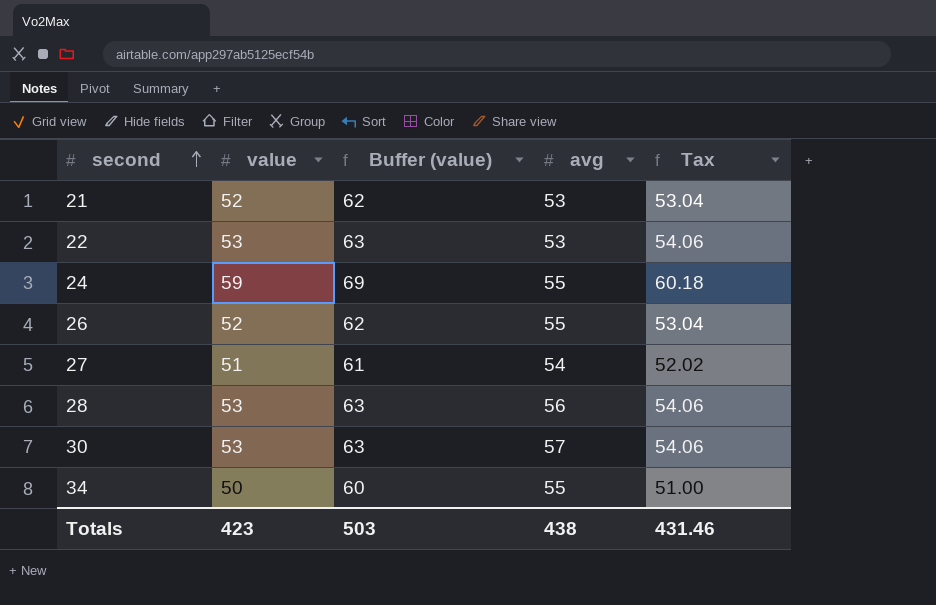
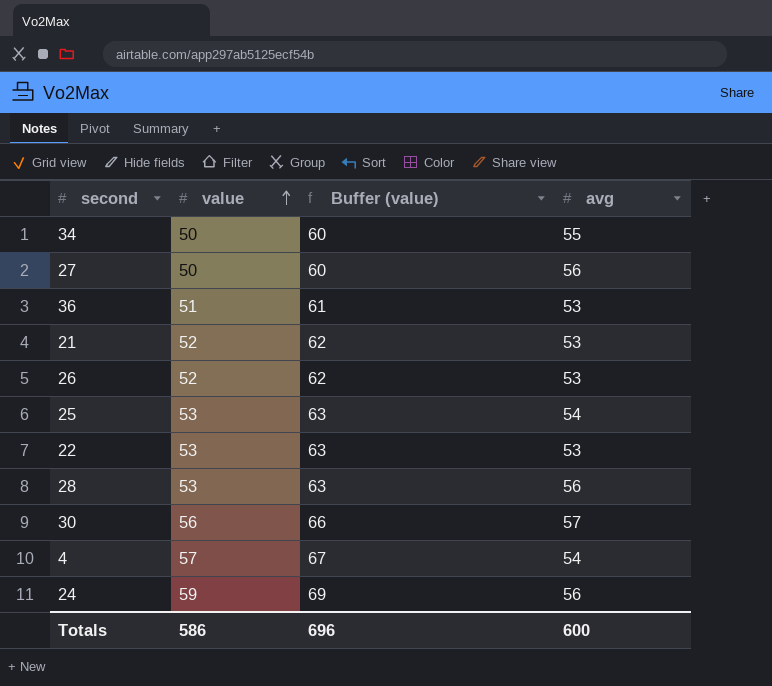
row order: second ascending -> value ascending
column Tax | formula: [value] * 1.02 -> none
27 | value: 51 -> 50
27 | Buffer (value): 61 -> 60
27 | avg: 54 -> 56
row 36: none -> 51 | 61 | 53
26 | avg: 55 -> 53
row 25: none -> 53 | 63 | 54
30 | value: 53 -> 56
30 | Buffer (value): 63 -> 66
row 4: none -> 57 | 67 | 54
24 | avg: 55 -> 56
Totals | value: 423 -> 586
Totals | Buffer (value): 503 -> 696
Totals | avg: 438 -> 600

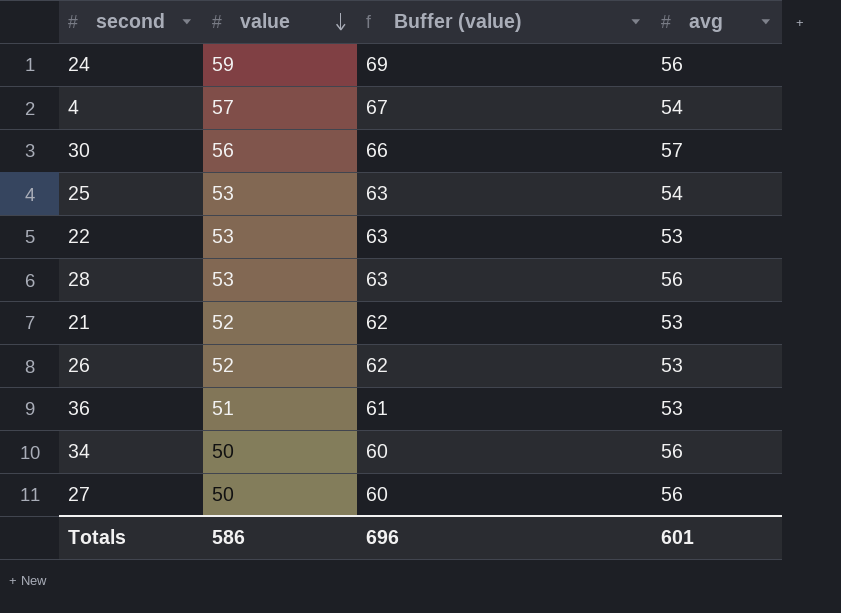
row order: value ascending -> value descending
34 | avg: 55 -> 56
Totals | avg: 600 -> 601

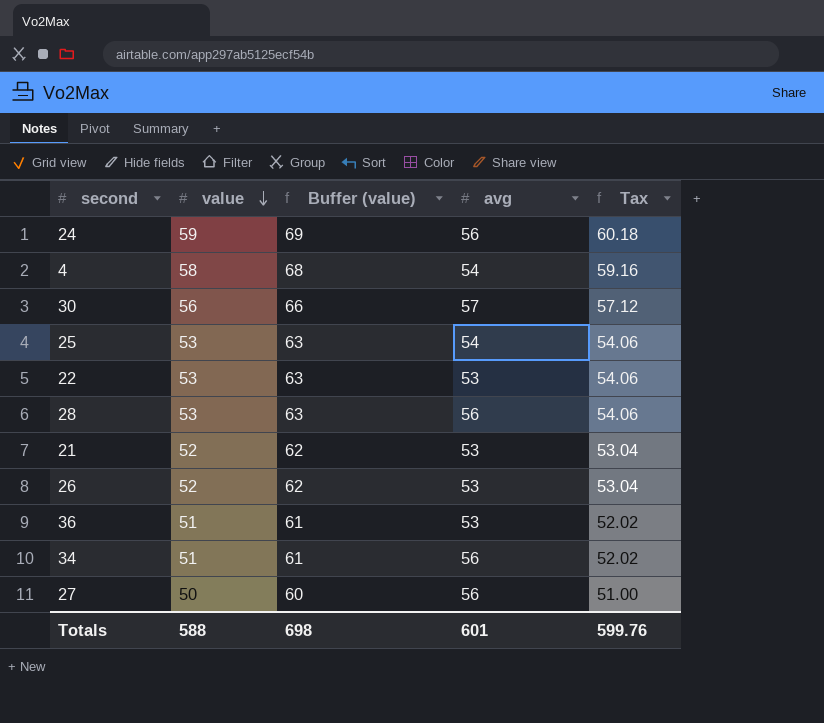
column Tax | formula: none -> [value] * 1.02
4 | value: 57 -> 58
4 | Buffer (value): 67 -> 68
34 | value: 50 -> 51
34 | Buffer (value): 60 -> 61
Totals | value: 586 -> 588
Totals | Buffer (value): 696 -> 698

